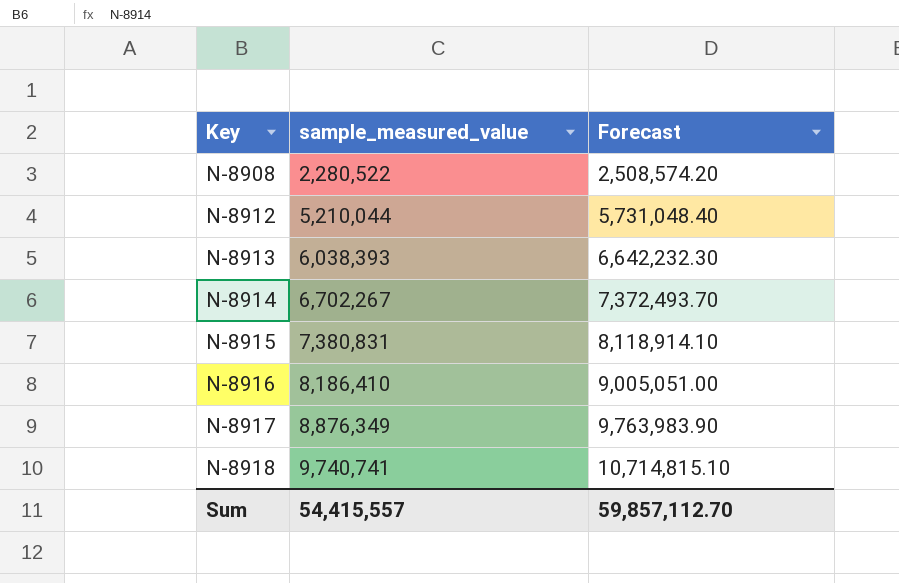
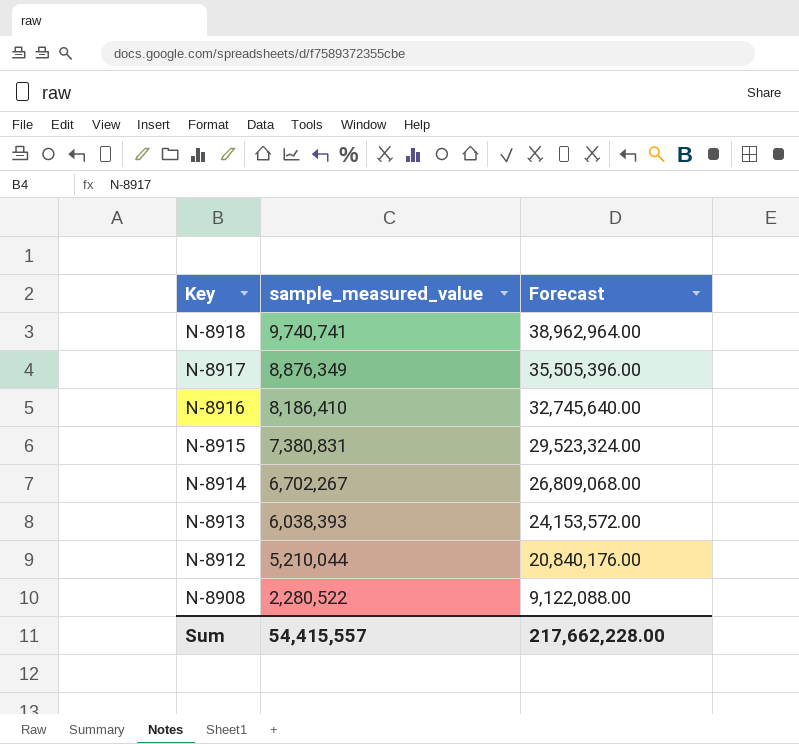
row order: Key ascending -> Key descending
column Forecast | formula: [sample_measured_value] * 1.1 -> [sample_measured_value] * 4
Sum | Forecast: 59,857,112.70 -> 217,662,228.00

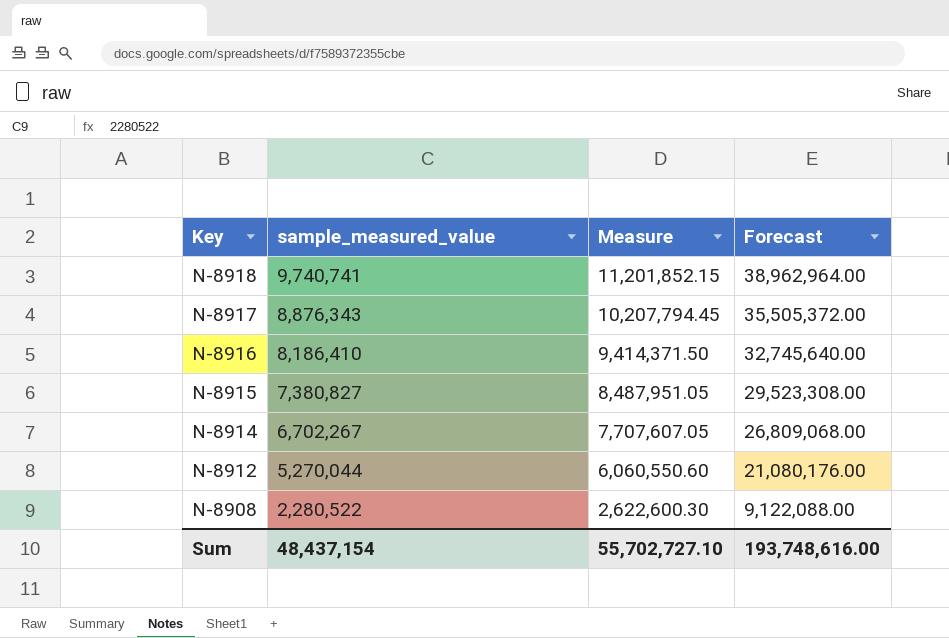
column Measure | formula: none -> [sample_measured_value] * 1.15
row N-8913: 6,038,393 | 24,153,572.00 -> none
N-8917 | sample_measured_value: 8,876,349 -> 8,876,343
N-8917 | Forecast: 35,505,396.00 -> 35,505,372.00
N-8915 | sample_measured_value: 7,380,831 -> 7,380,827
N-8915 | Forecast: 29,523,324.00 -> 29,523,308.00
N-8912 | sample_measured_value: 5,210,044 -> 5,270,044
N-8912 | Forecast: 20,840,176.00 -> 21,080,176.00
Sum | sample_measured_value: 54,415,557 -> 48,437,154
Sum | Forecast: 217,662,228.00 -> 193,748,616.00

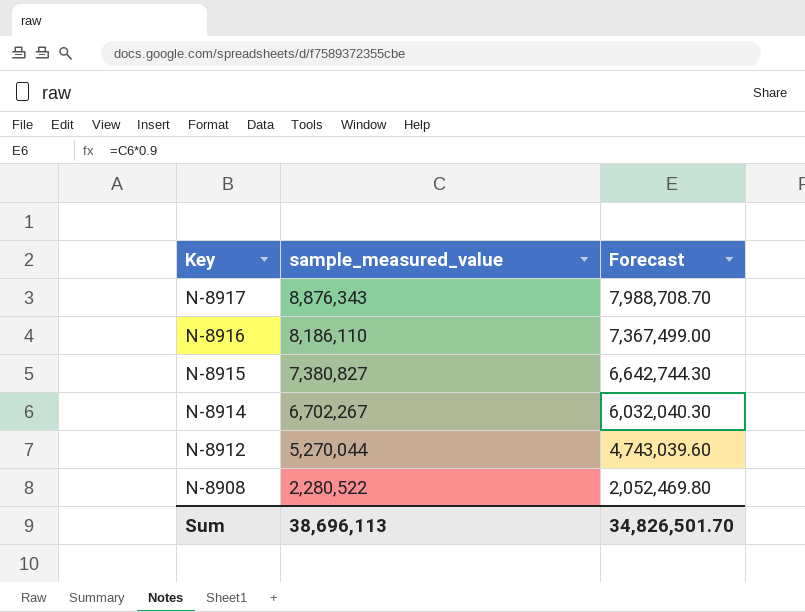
column Measure | formula: [sample_measured_value] * 1.15 -> none
column Forecast | formula: [sample_measured_value] * 4 -> [sample_measured_value] * 0.9
row N-8918: 9,740,741 | 11,201,852.15 | 38,962,964.00 -> none
N-8916 | sample_measured_value: 8,186,410 -> 8,186,110
Sum | sample_measured_value: 48,437,154 -> 38,696,113
Sum | Forecast: 193,748,616.00 -> 34,826,501.70

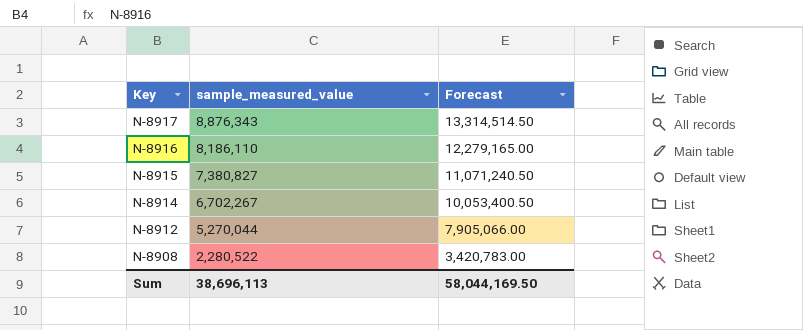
column Forecast | formula: [sample_measured_value] * 0.9 -> [sample_measured_value] * 1.5
Sum | Forecast: 34,826,501.70 -> 58,044,169.50

